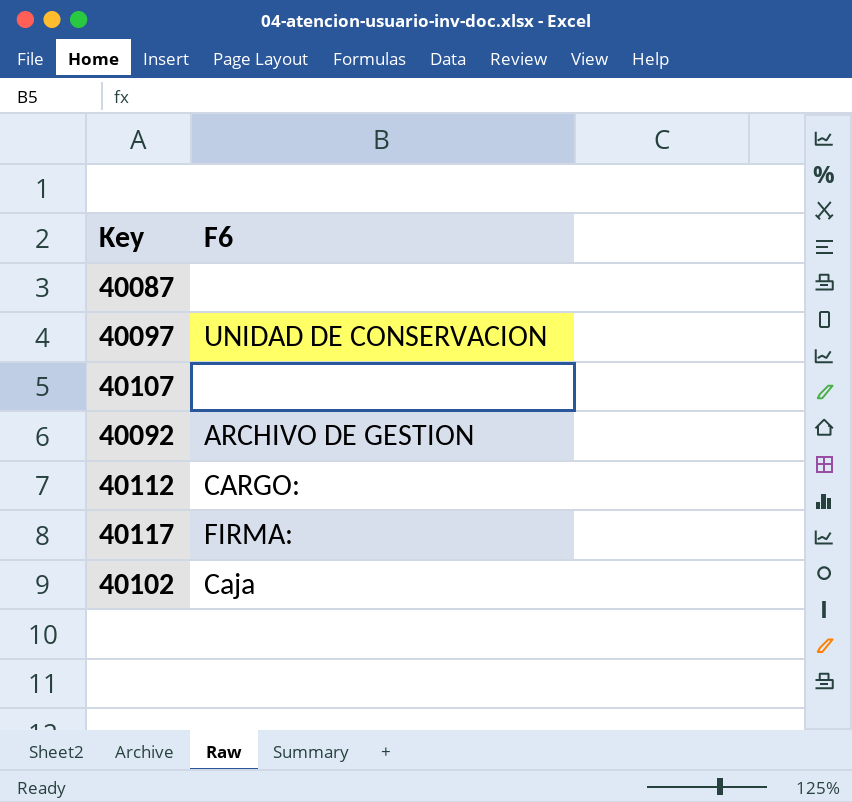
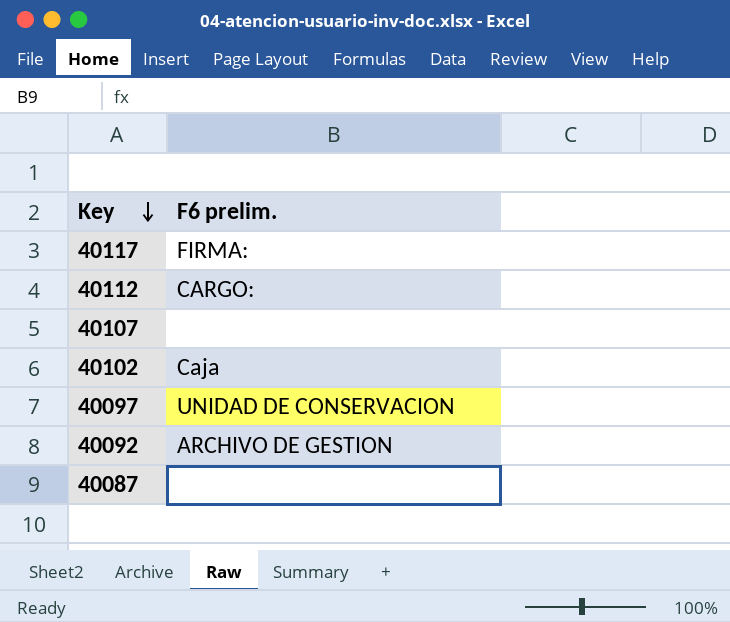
row order: none -> Key descending
column name: F6 -> F6 prelim.

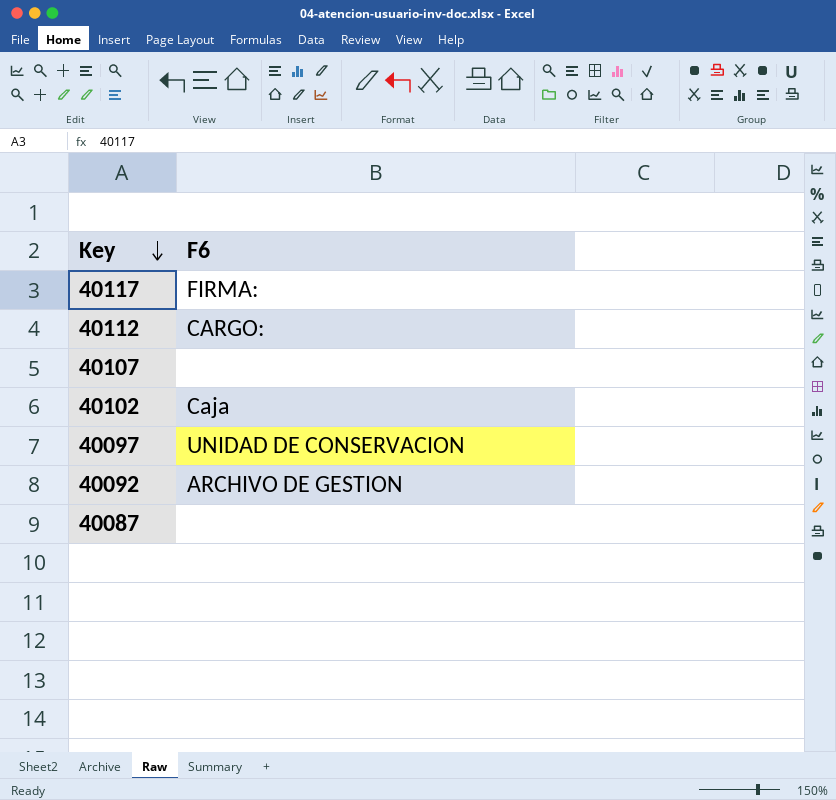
column name: F6 prelim. -> F6

